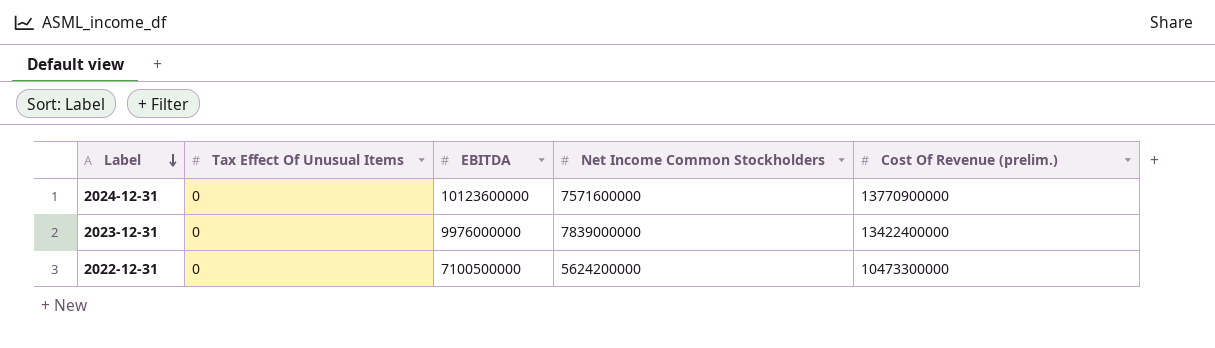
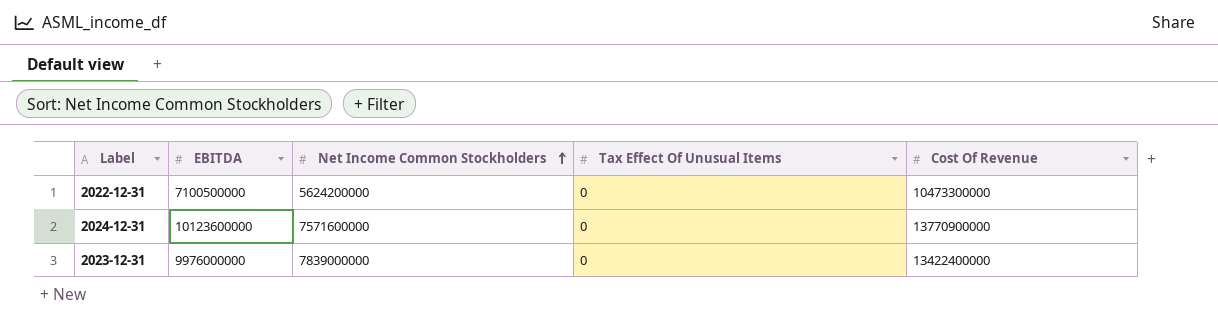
row order: Label descending -> Net Income Common Stockholders ascending
column Tax Effect Of Unusual Items | position: 2 -> 4
column name: Cost Of Revenue (prelim.) -> Cost Of Revenue

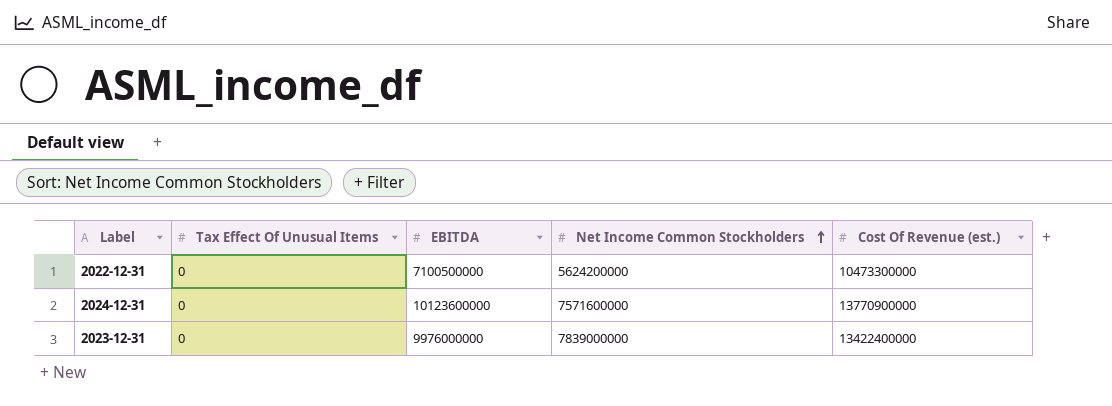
column Tax Effect Of Unusual Items | position: 4 -> 2
column name: Cost Of Revenue -> Cost Of Revenue (est.)

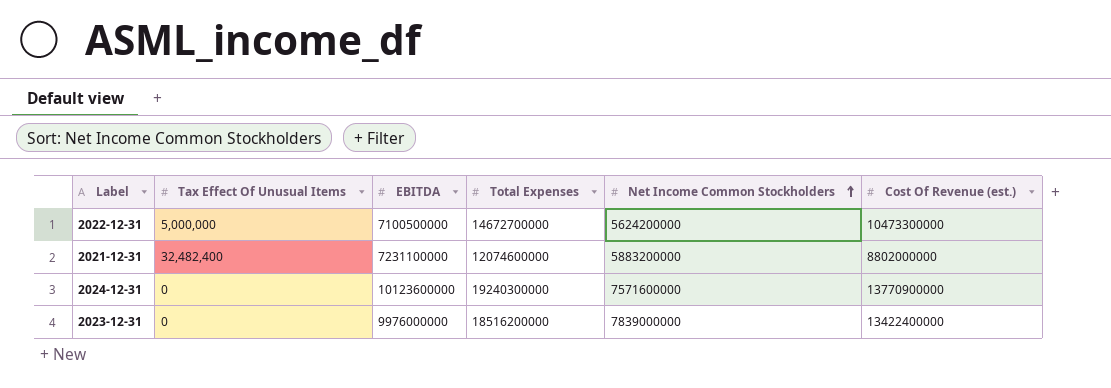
column Total Expenses | position: none -> 4
2022-12-31 | Tax Effect Of Unusual Items: 0 -> 5,000,000
row 2021-12-31: none -> 32,482,400 | 7231100000 | 12074600000 | 5883200000 | 8802000000

